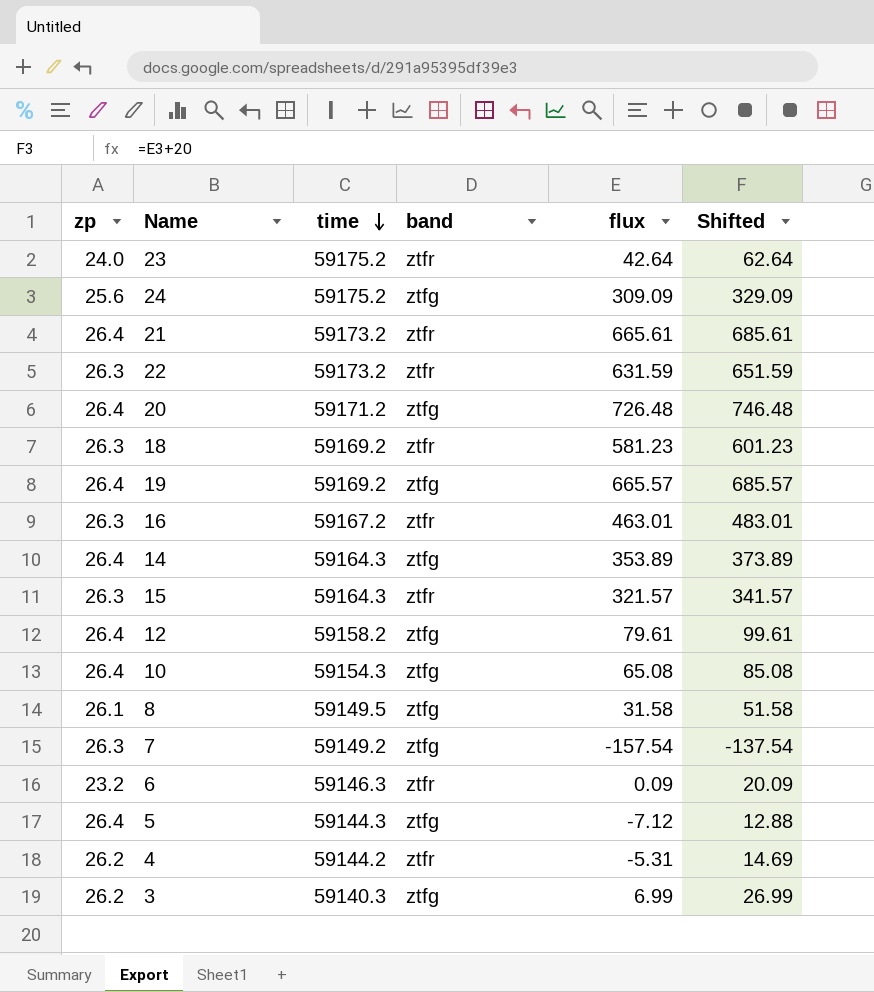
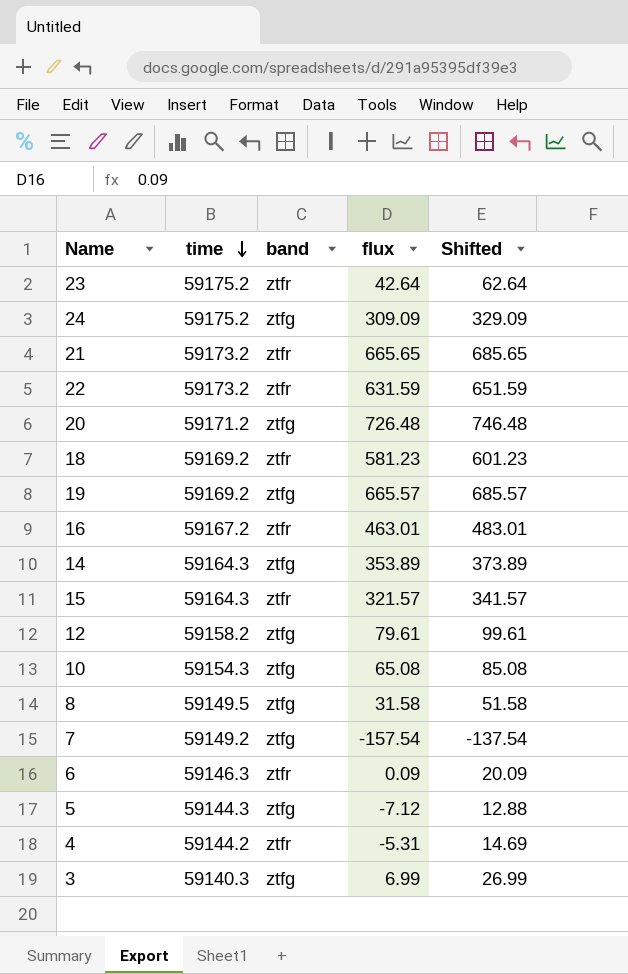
column zp | position: 1 -> none
21 | flux: 665.61 -> 665.65
21 | Shifted: 685.61 -> 685.65

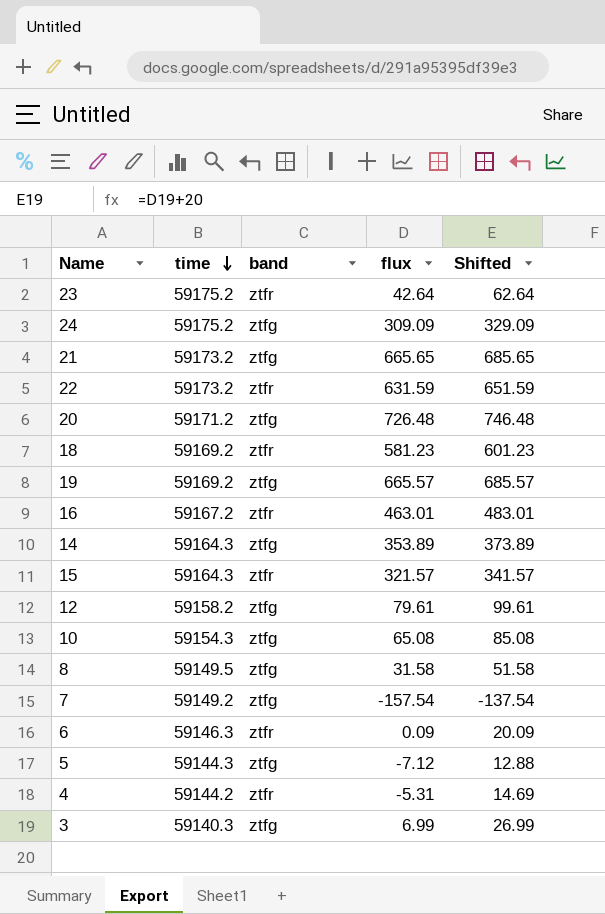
21 | band: ztfr -> ztfg

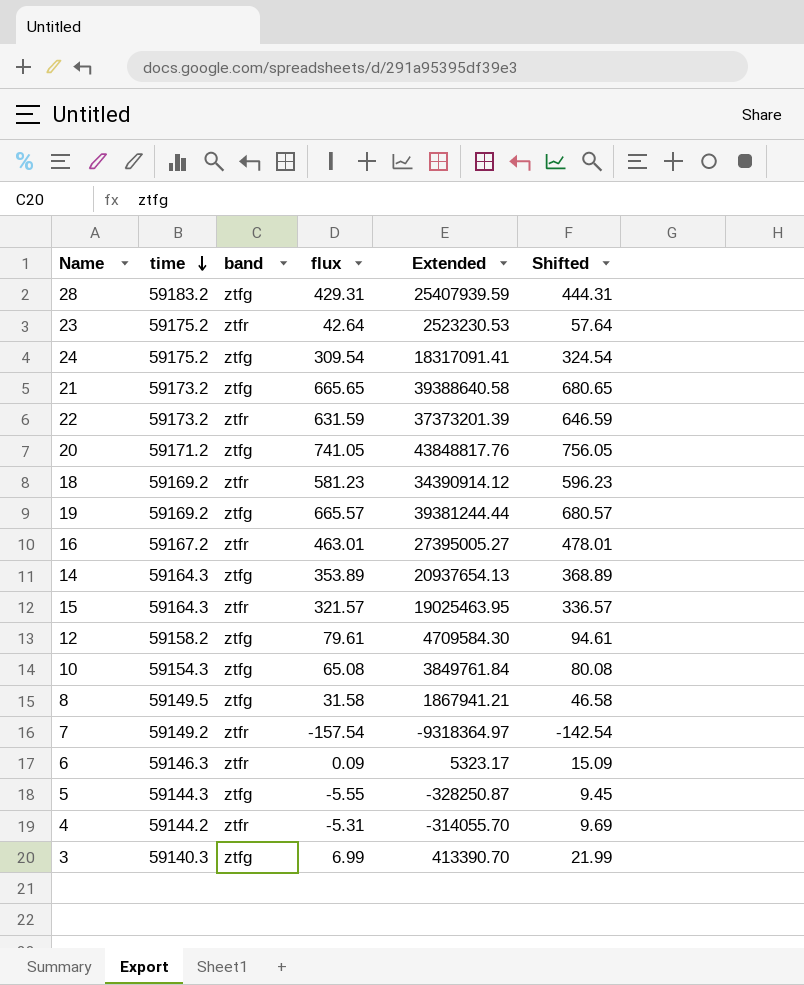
column Extended | formula: none -> [time] * [flux]
column Shifted | formula: [flux] + 20 -> [flux] + 15
row 28: none -> 59183.2 | ztfg | 429.31 | 25407939.59 | 444.31
24 | flux: 309.09 -> 309.54
20 | flux: 726.48 -> 741.05
7 | band: ztfg -> ztfr
5 | flux: -7.12 -> -5.55

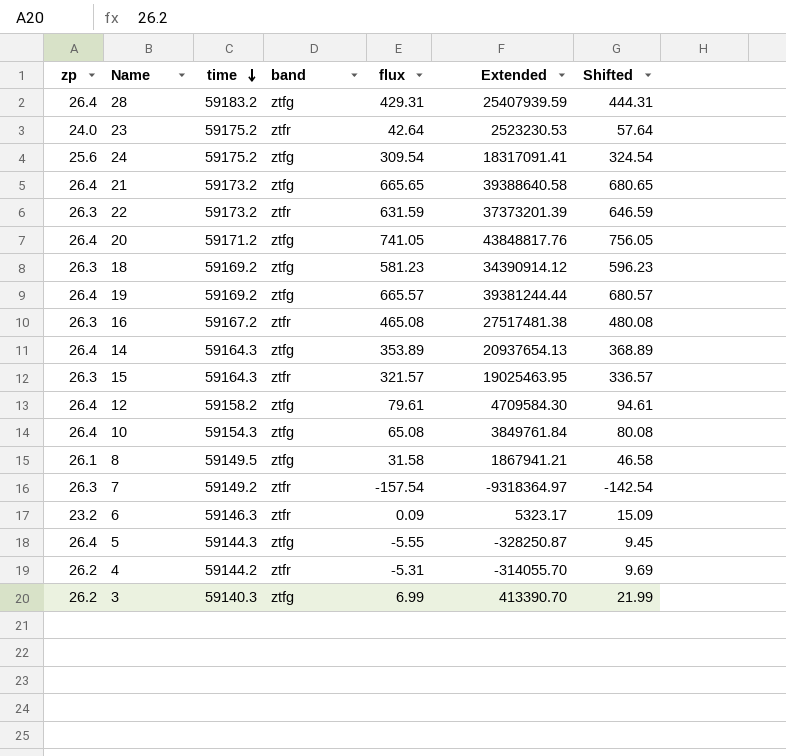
column zp | position: none -> 1
18 | band: ztfr -> ztfg
16 | flux: 463.01 -> 465.08
16 | Extended: 27395005.27 -> 27517481.38
16 | Shifted: 478.01 -> 480.08

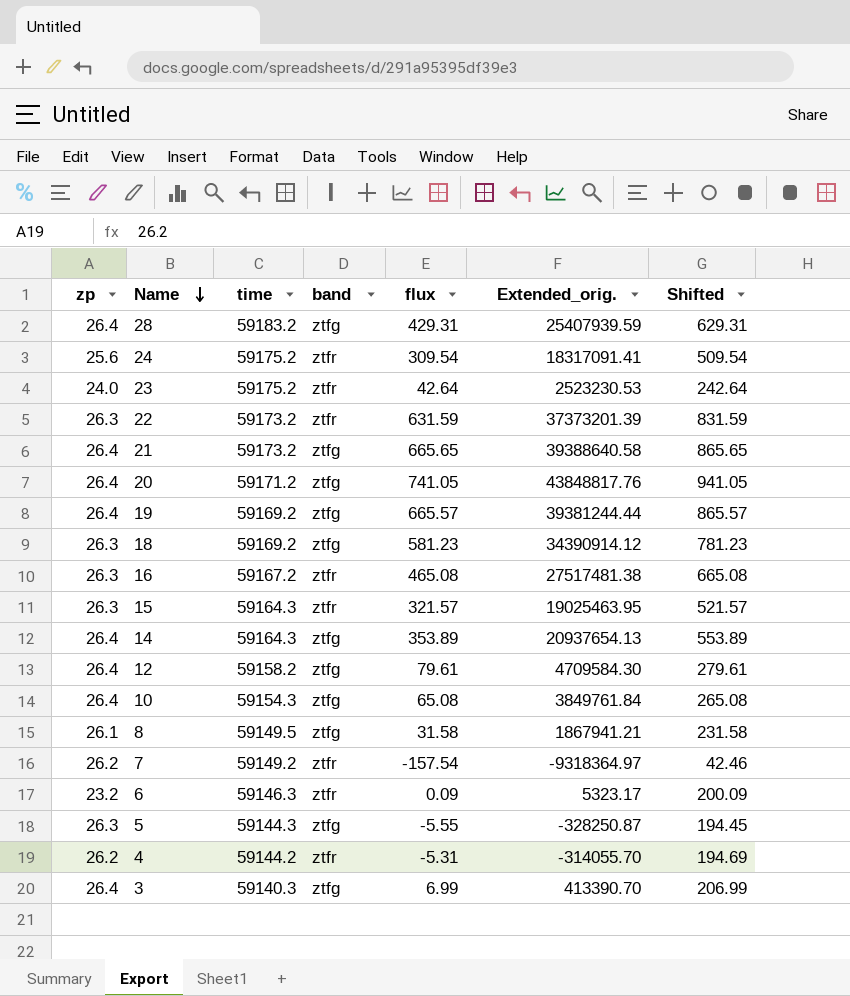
row order: time descending -> Name descending
column name: Extended -> Extended_orig.
column Shifted | formula: [flux] + 15 -> [flux] + 200
24 | band: ztfg -> ztfr
7 | zp: 26.3 -> 26.2
5 | zp: 26.4 -> 26.3
3 | zp: 26.2 -> 26.4

